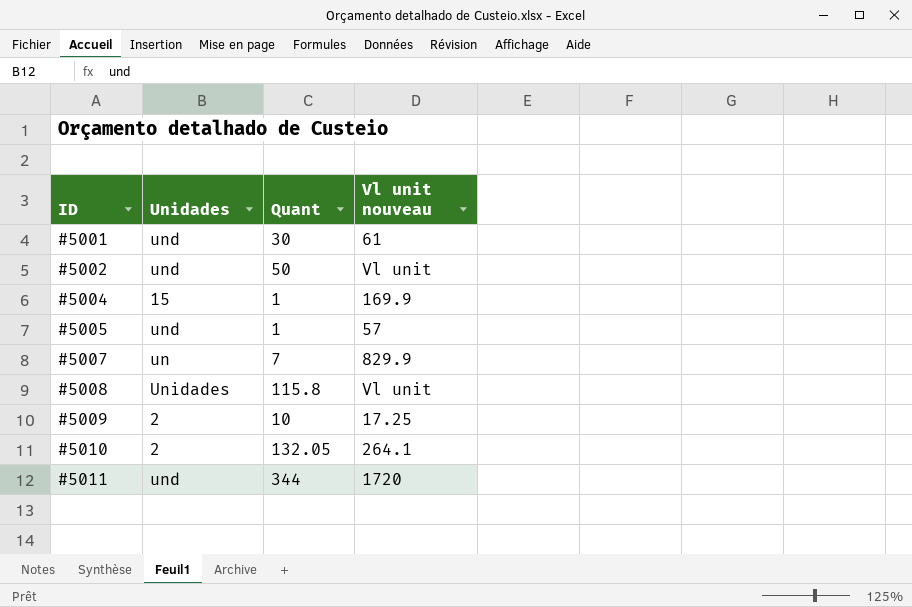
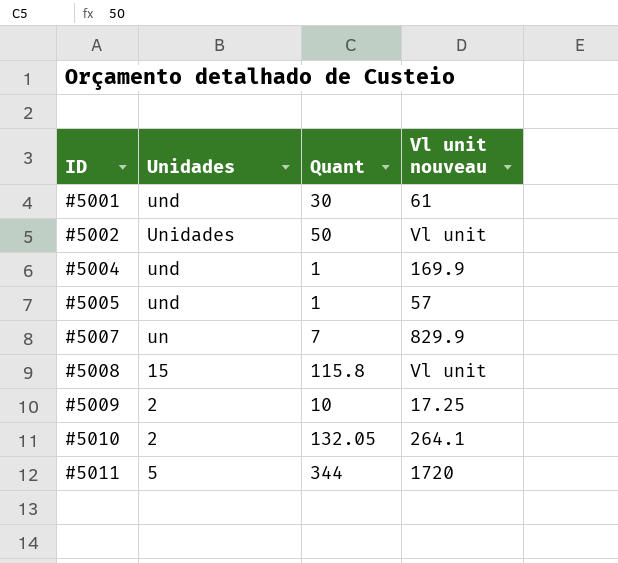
#5002 | Unidades: und -> Unidades
#5004 | Unidades: 15 -> und
#5008 | Unidades: Unidades -> 15
#5011 | Unidades: und -> 5

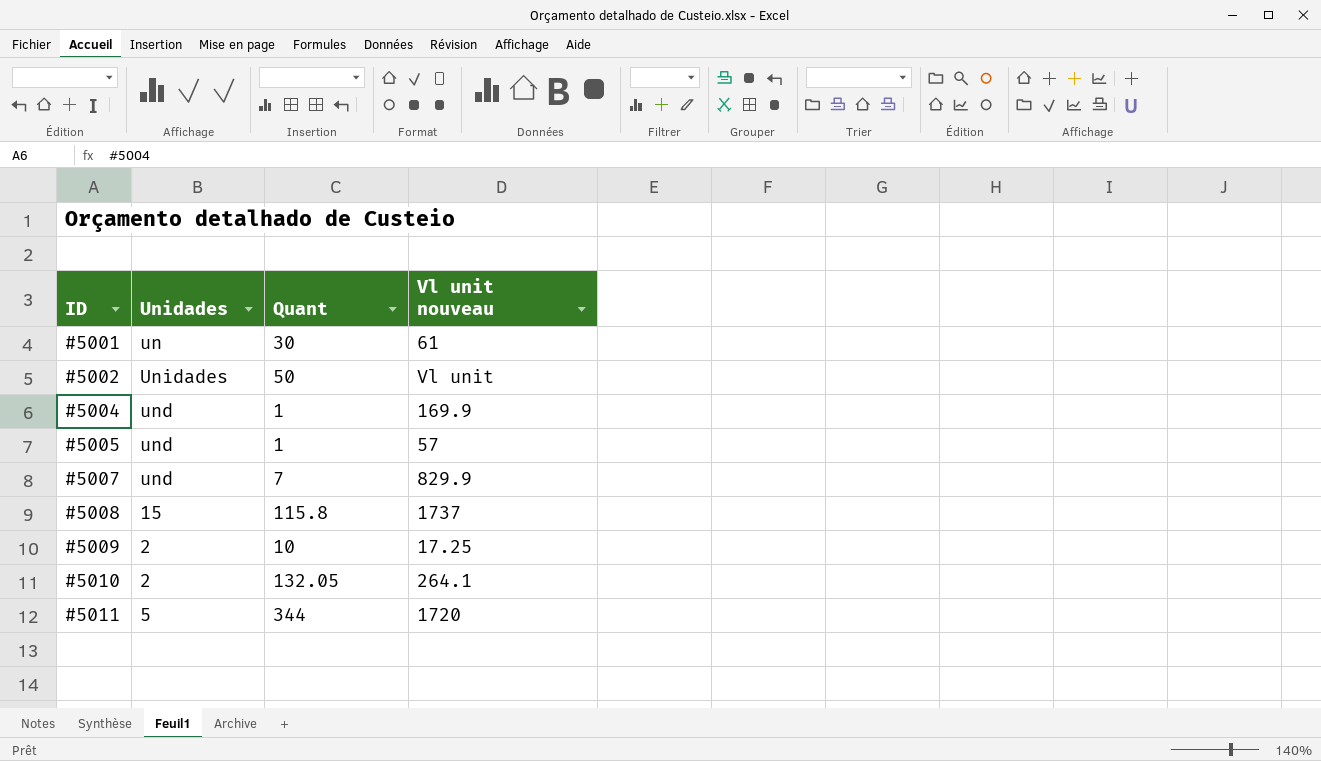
#5001 | Unidades: und -> un
#5007 | Unidades: un -> und
#5008 | Vl unit nouveau: Vl unit -> 1737

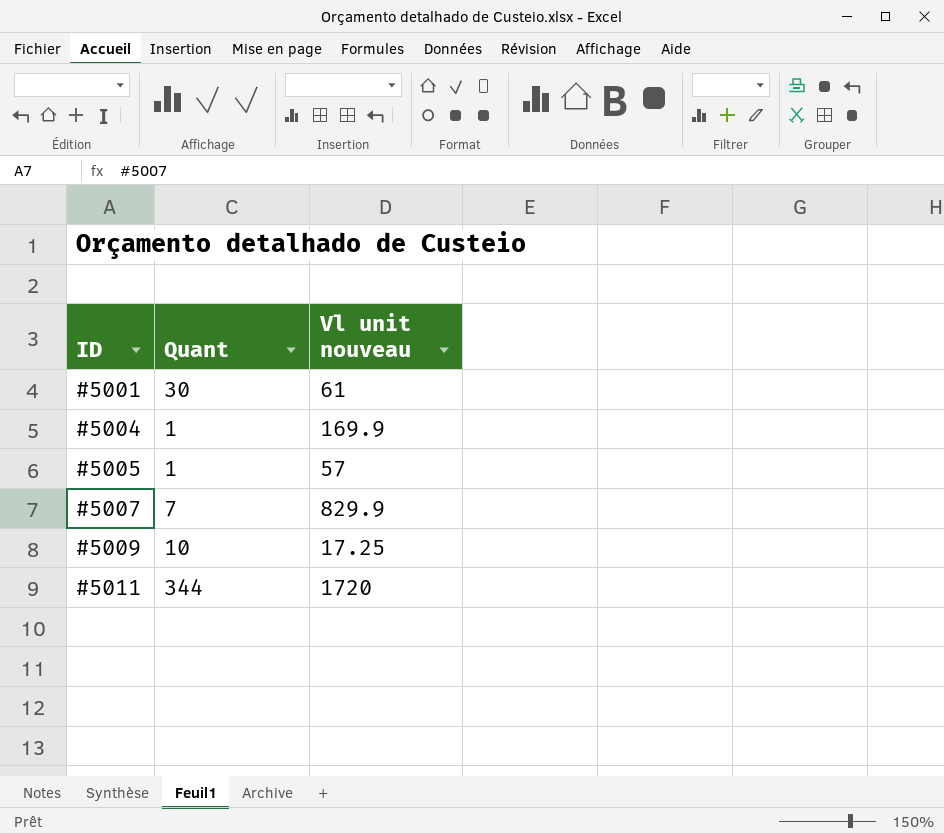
column Unidades | position: 2 -> none
row #5002: Unidades | 50 | Vl unit -> none
row #5008: 15 | 115.8 | 1737 -> none
row #5010: 2 | 132.05 | 264.1 -> none

